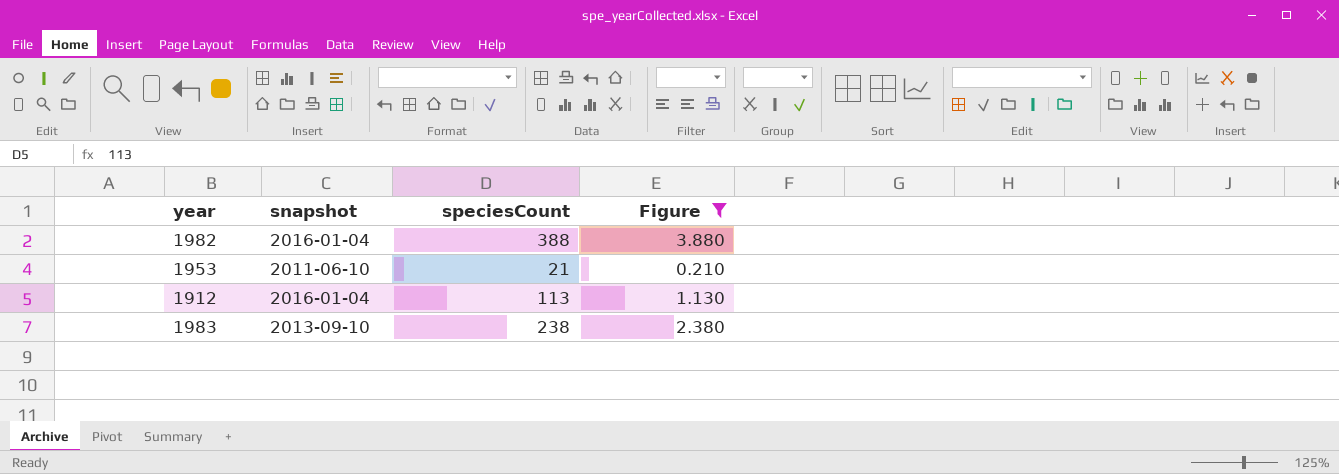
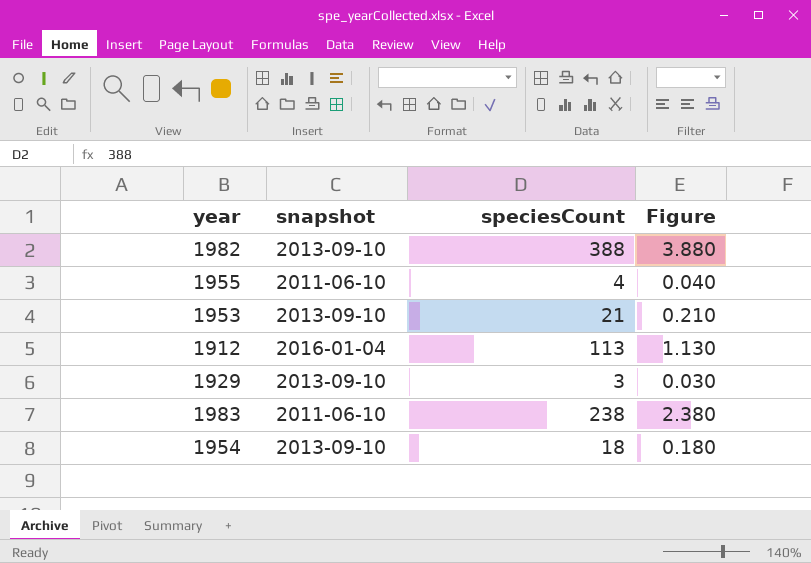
filter: Figure >= 0.210 -> none
1982 | snapshot: 2016-01-04 -> 2013-09-10
1953 | snapshot: 2011-06-10 -> 2013-09-10
1983 | snapshot: 2013-09-10 -> 2011-06-10

